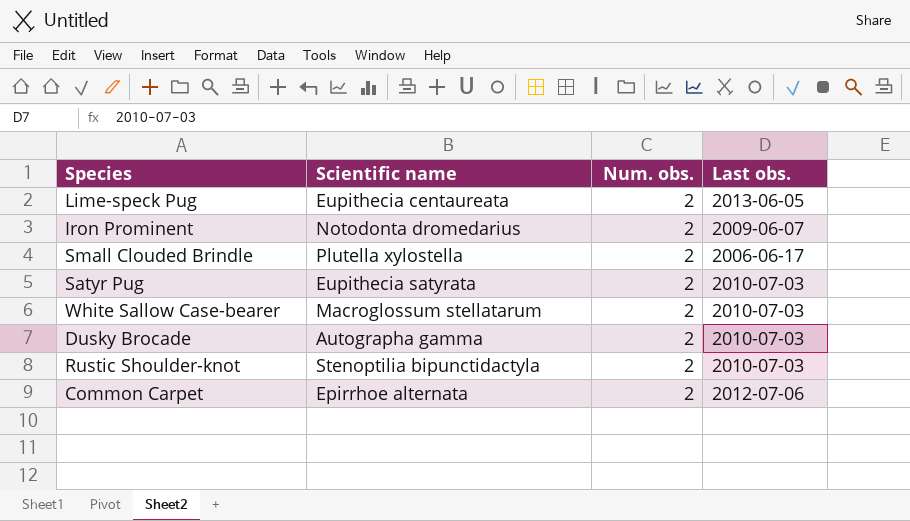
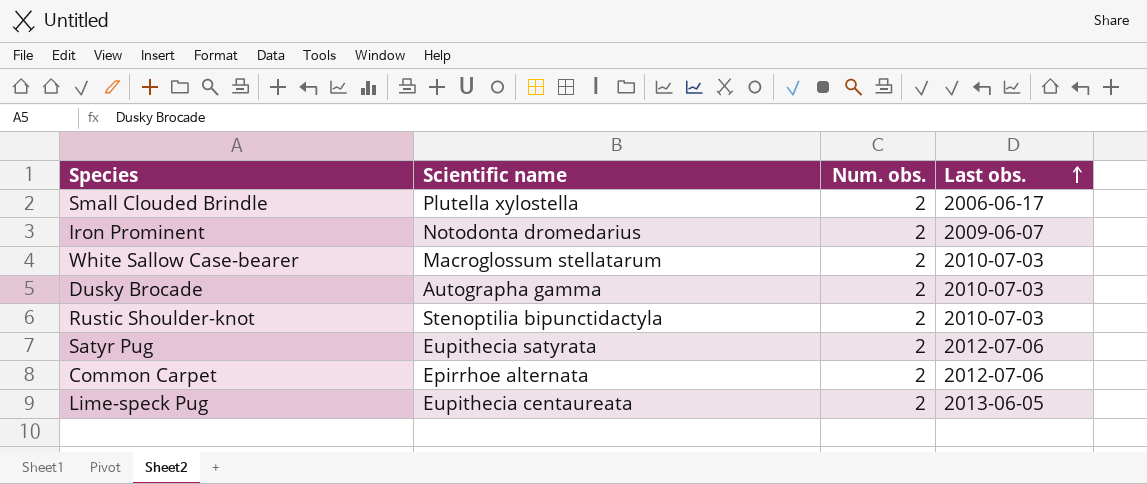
row order: none -> Last obs. ascending
Satyr Pug | Last obs.: 2010-07-03 -> 2012-07-06

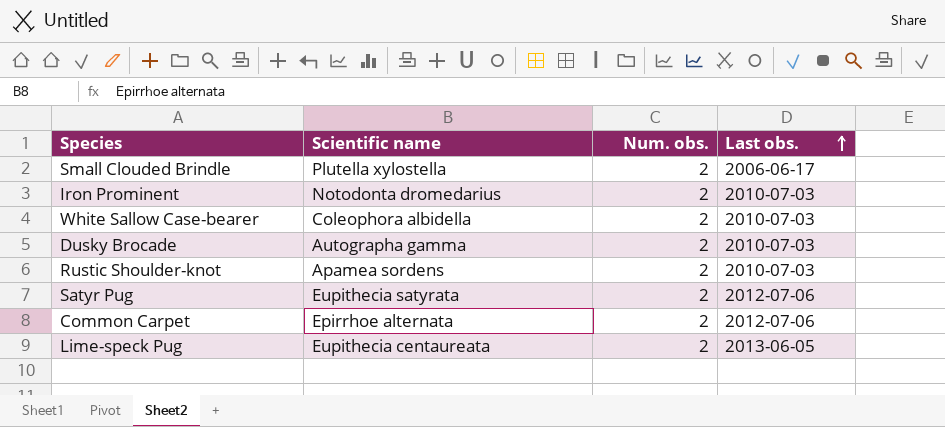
Iron Prominent | Last obs.: 2009-06-07 -> 2010-07-03
White Sallow Case-bearer | Scientific name: Macroglossum stellatarum -> Coleophora albidella
Rustic Shoulder-knot | Scientific name: Stenoptilia bipunctidactyla -> Apamea sordens

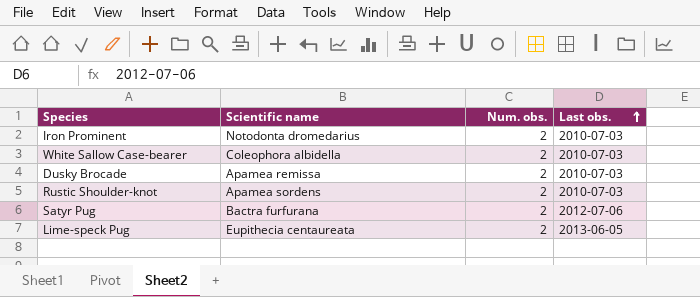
row Small Clouded Brindle: Plutella xylostella | 2 | 2006-06-17 -> none
row Common Carpet: Epirrhoe alternata | 2 | 2012-07-06 -> none
Dusky Brocade | Scientific name: Autographa gamma -> Apamea remissa
Satyr Pug | Scientific name: Eupithecia satyrata -> Bactra furfurana

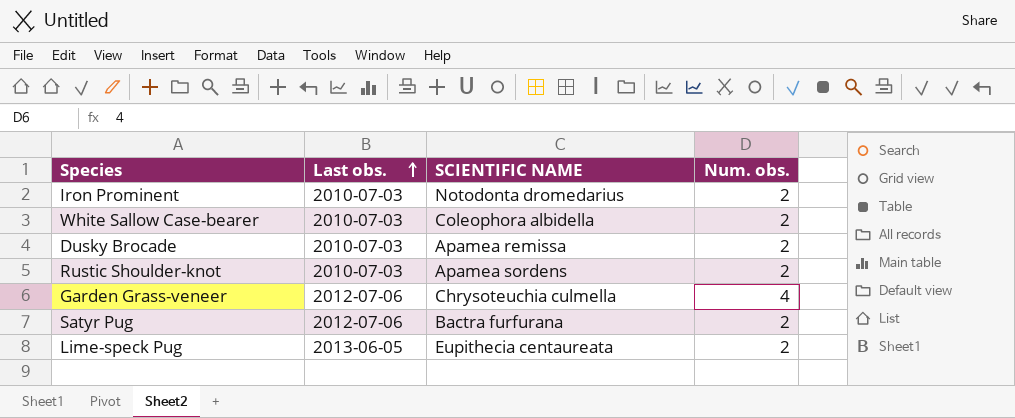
column Last obs. | position: 4 -> 2
column name: Scientific name -> SCIENTIFIC NAME
row Garden Grass-veneer: none -> 2012-07-06 | Chrysoteuchia culmella | 4

